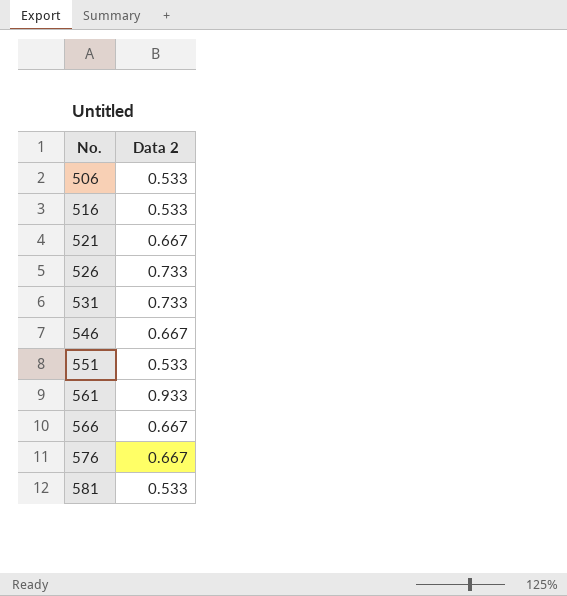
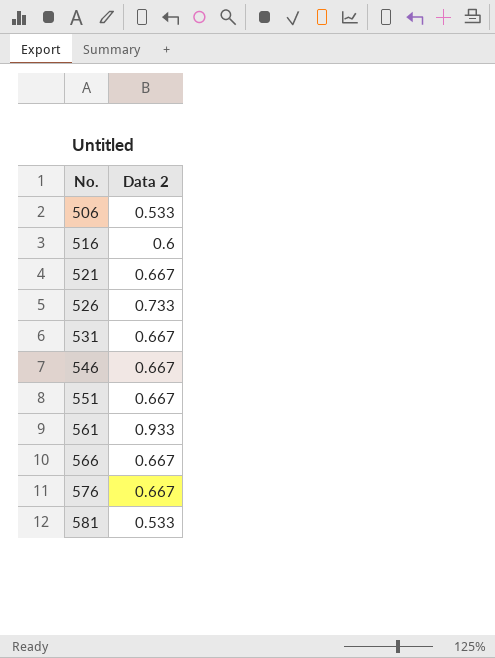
516 | Data 2: 0.533 -> 0.6
531 | Data 2: 0.733 -> 0.667
551 | Data 2: 0.533 -> 0.667

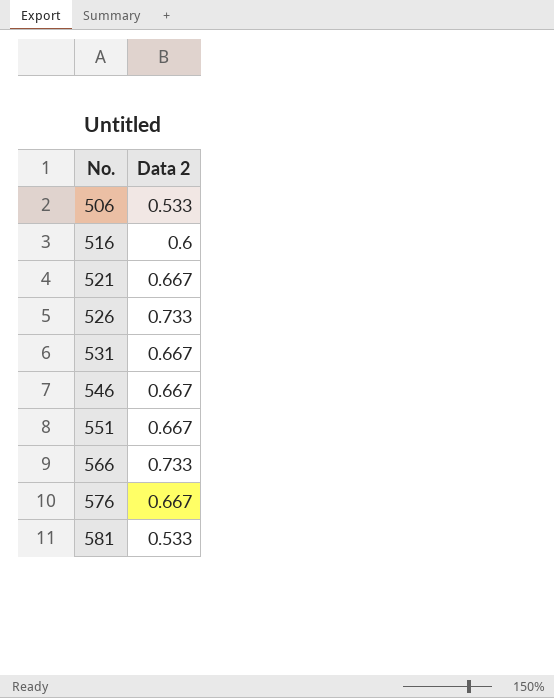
row 561: 0.933 -> none
566 | Data 2: 0.667 -> 0.733

